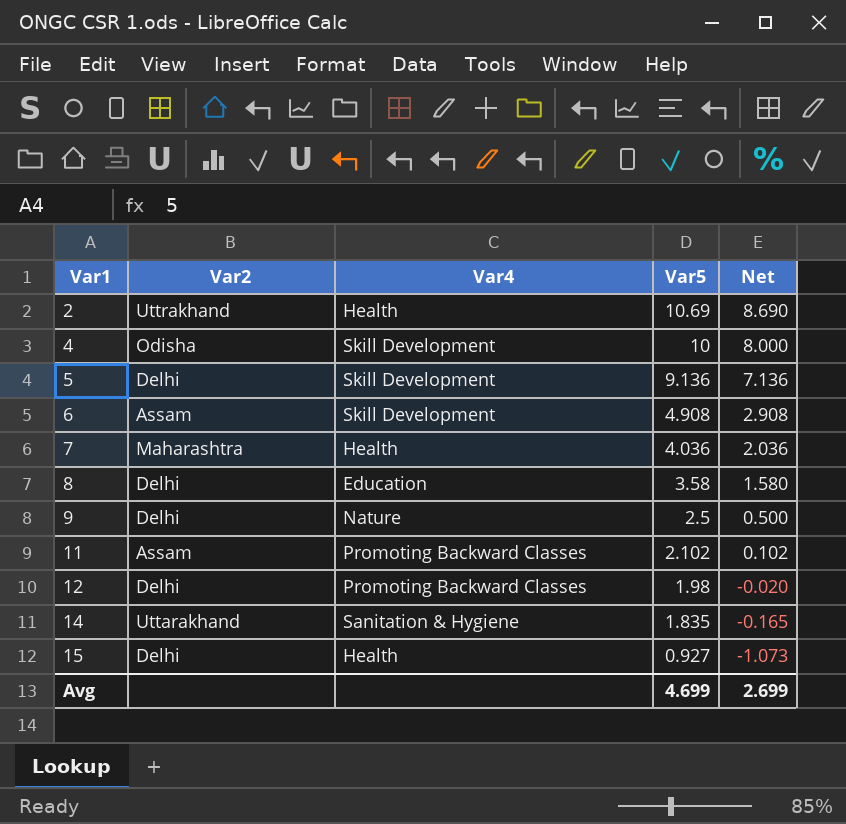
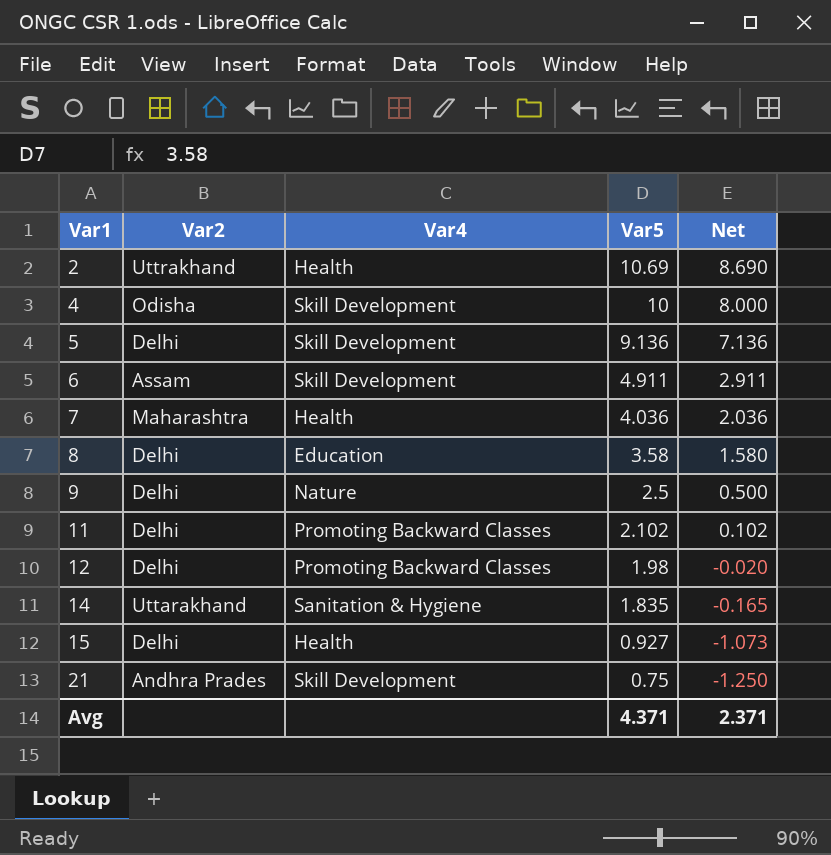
6 | Var5: 4.908 -> 4.911
6 | Net: 2.908 -> 2.911
11 | Var2: Assam -> Delhi
row 21: none -> Andhra Prades | Skill Development | 0.75 | -1.250
Avg | Var5: 4.699 -> 4.371
Avg | Net: 2.699 -> 2.371

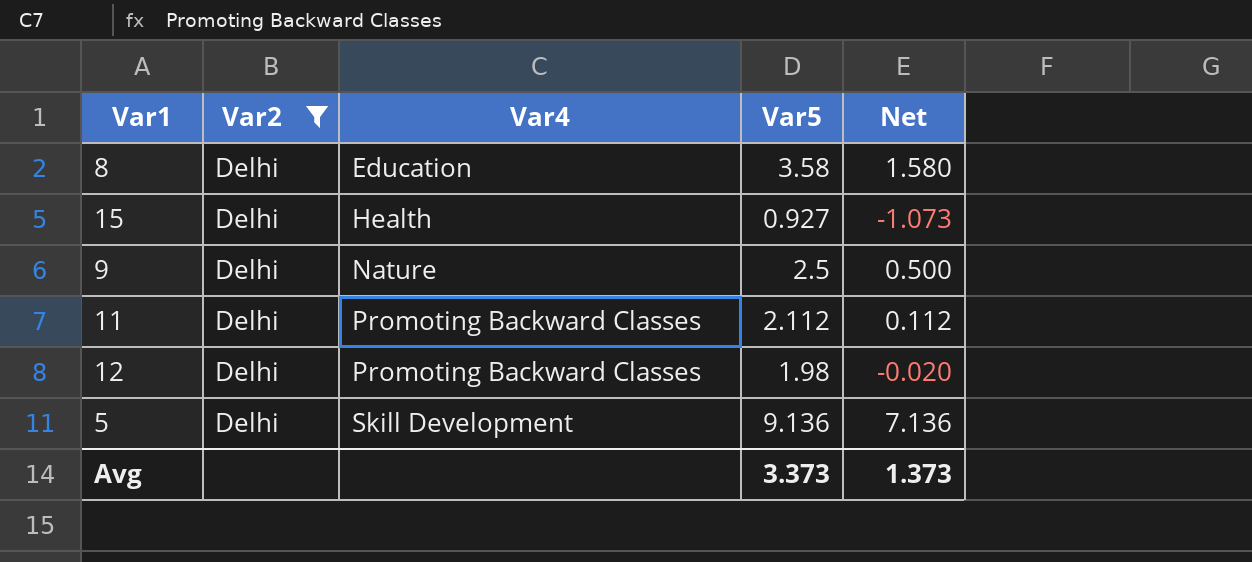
filter: none -> Var2 = Delhi
row order: Var1 ascending -> Var4 ascending
11 | Var5: 2.102 -> 2.112
11 | Net: 0.102 -> 0.112
Avg | Var5: 4.371 -> 3.373
Avg | Net: 2.371 -> 1.373

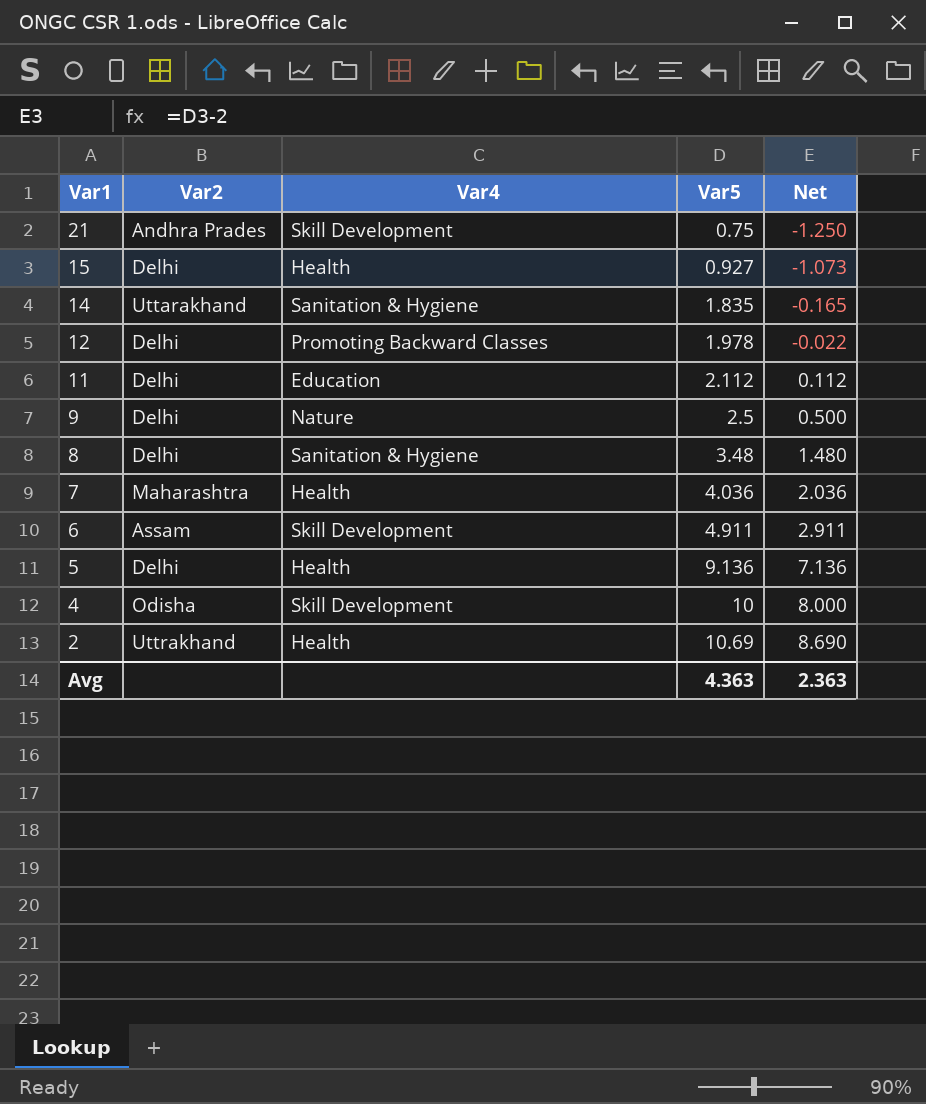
filter: Var2 = Delhi -> none
row order: Var4 ascending -> Var1 descending
12 | Var5: 1.98 -> 1.978
12 | Net: -0.020 -> -0.022
11 | Var4: Promoting Backward Classes -> Education
8 | Var4: Education -> Sanitation & Hygiene
8 | Var5: 3.58 -> 3.48
8 | Net: 1.580 -> 1.480
5 | Var4: Skill Development -> Health
Avg | Var5: 3.373 -> 4.363
Avg | Net: 1.373 -> 2.363

